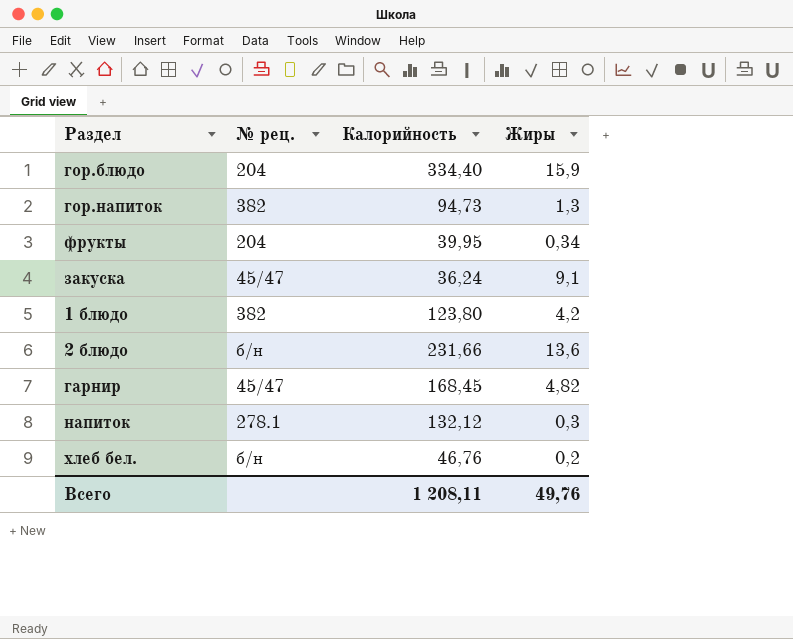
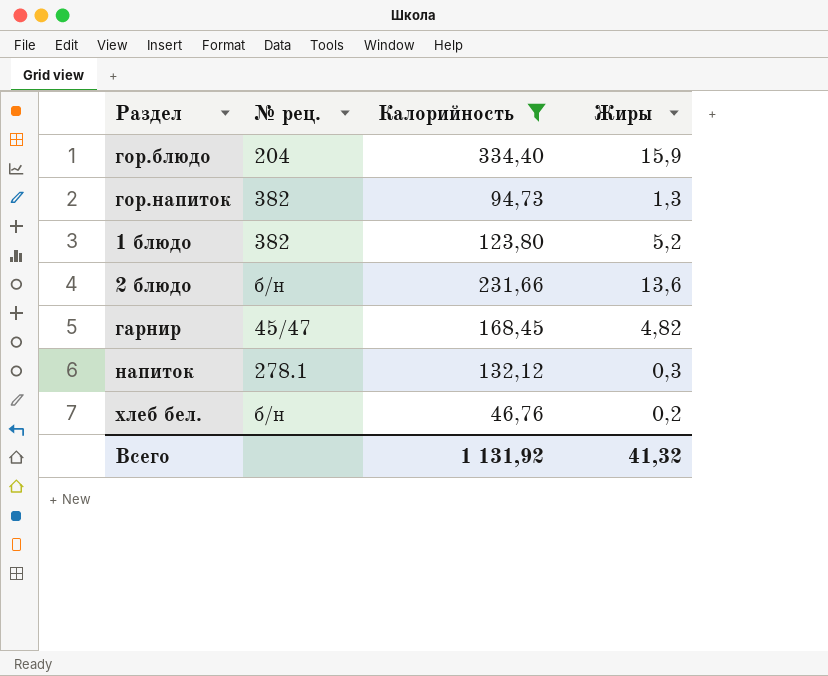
filter: none -> Калорийность >= 46,76
1 блюдо | Жиры: 4,2 -> 5,2
Всего | Калорийность: 1 208,11 -> 1 131,92
Всего | Жиры: 49,76 -> 41,32

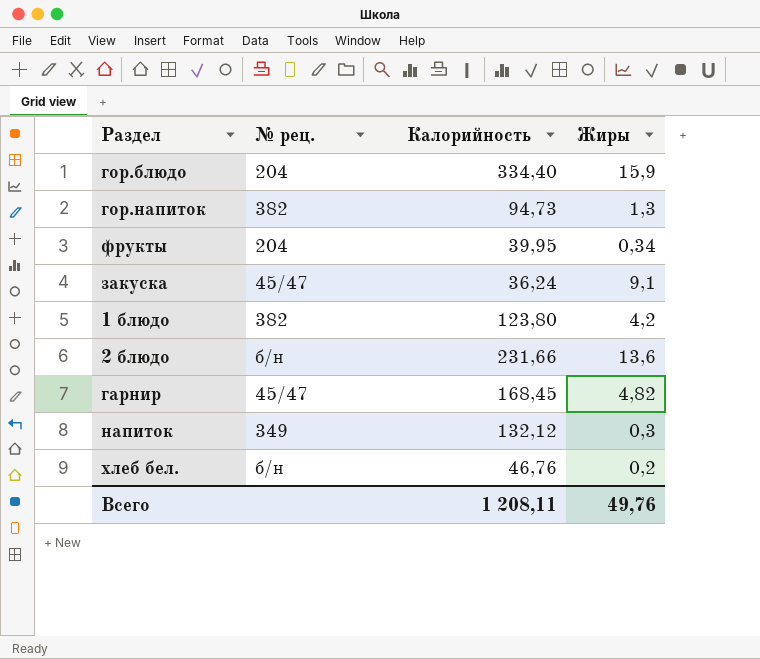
filter: Калорийность >= 46,76 -> none
1 блюдо | Жиры: 5,2 -> 4,2
напиток | № рец.: 278.1 -> 349
Всего | Калорийность: 1 131,92 -> 1 208,11
Всего | Жиры: 41,32 -> 49,76

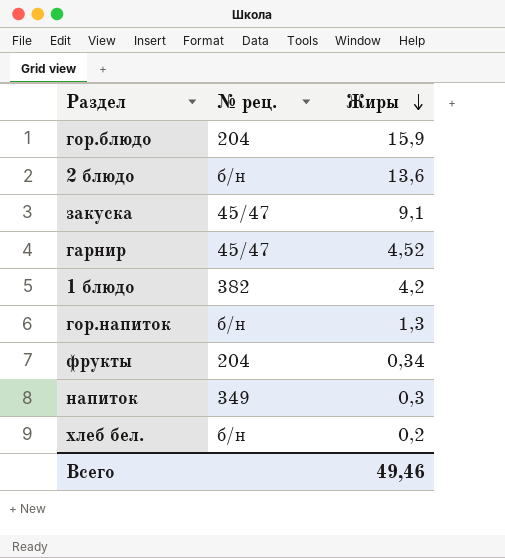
row order: none -> Жиры descending
column Калорийность | position: 3 -> none
гарнир | Жиры: 4,82 -> 4,52
гор.напиток | № рец.: 382 -> б/н
Всего | Жиры: 49,76 -> 49,46

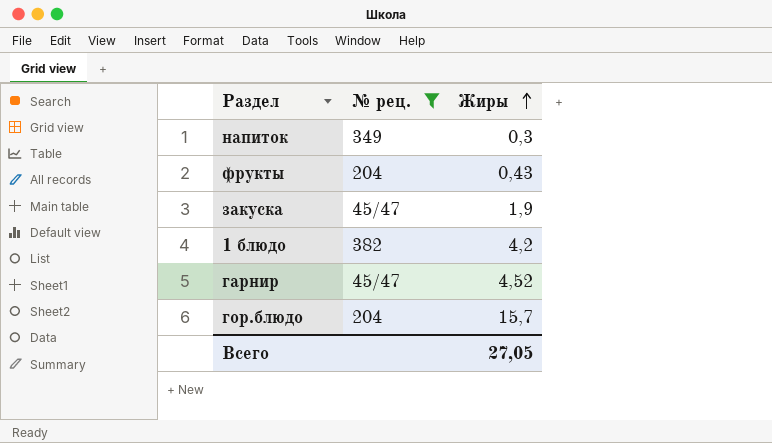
filter: none -> № рец. != б/н
row order: Жиры descending -> Жиры ascending
фрукты | Жиры: 0,34 -> 0,43
закуска | Жиры: 9,1 -> 1,9
гор.блюдо | Жиры: 15,9 -> 15,7
Всего | Жиры: 49,46 -> 27,05

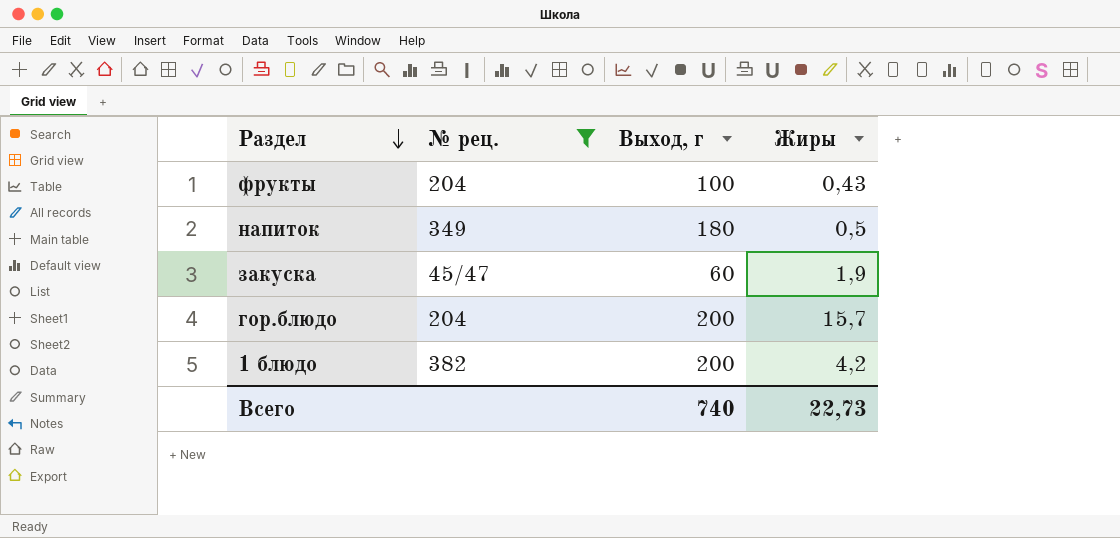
row order: Жиры ascending -> Раздел descending
column Выход, г | position: none -> 3
row гарнир: 45/47 | 4,52 -> none
напиток | Жиры: 0,3 -> 0,5
Всего | Жиры: 27,05 -> 22,73

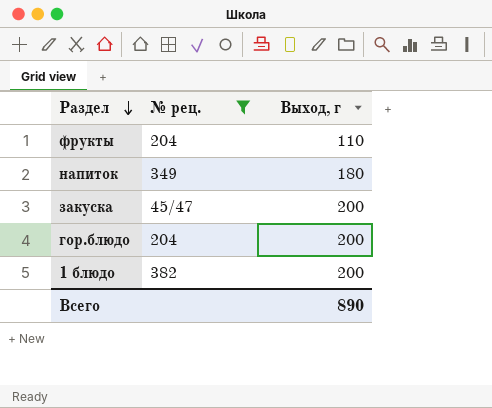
column Жиры | position: 4 -> none
фрукты | Выход, г: 100 -> 110
закуска | Выход, г: 60 -> 200
Всего | Выход, г: 740 -> 890

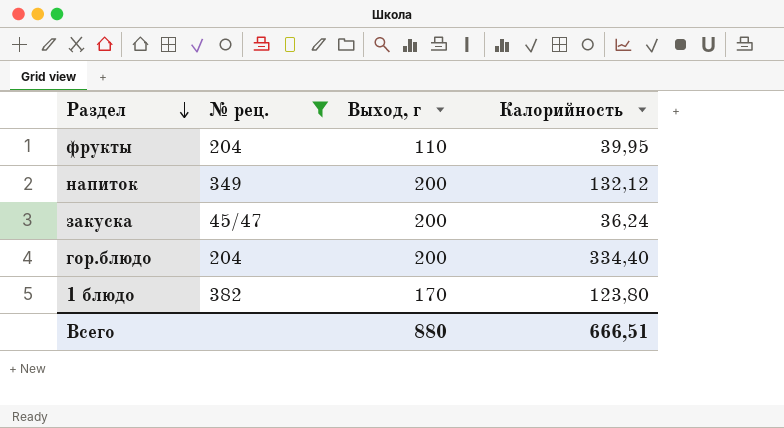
column Калорийность | position: none -> 4
напиток | Выход, г: 180 -> 200
1 блюдо | Выход, г: 200 -> 170
Всего | Выход, г: 890 -> 880

